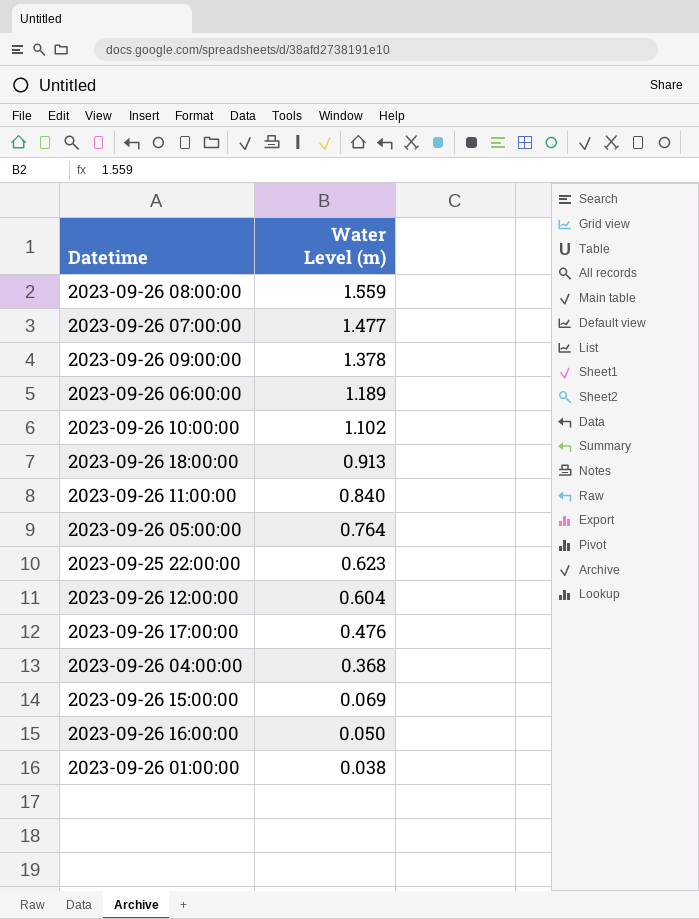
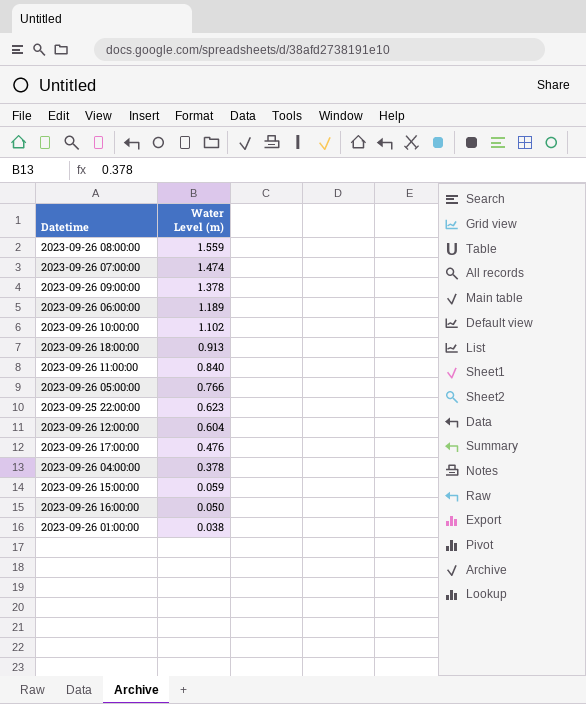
2023-09-26 07:00:00 | Water Level (m): 1.477 -> 1.474
2023-09-26 05:00:00 | Water Level (m): 0.764 -> 0.766
2023-09-26 04:00:00 | Water Level (m): 0.368 -> 0.378
2023-09-26 15:00:00 | Water Level (m): 0.069 -> 0.059

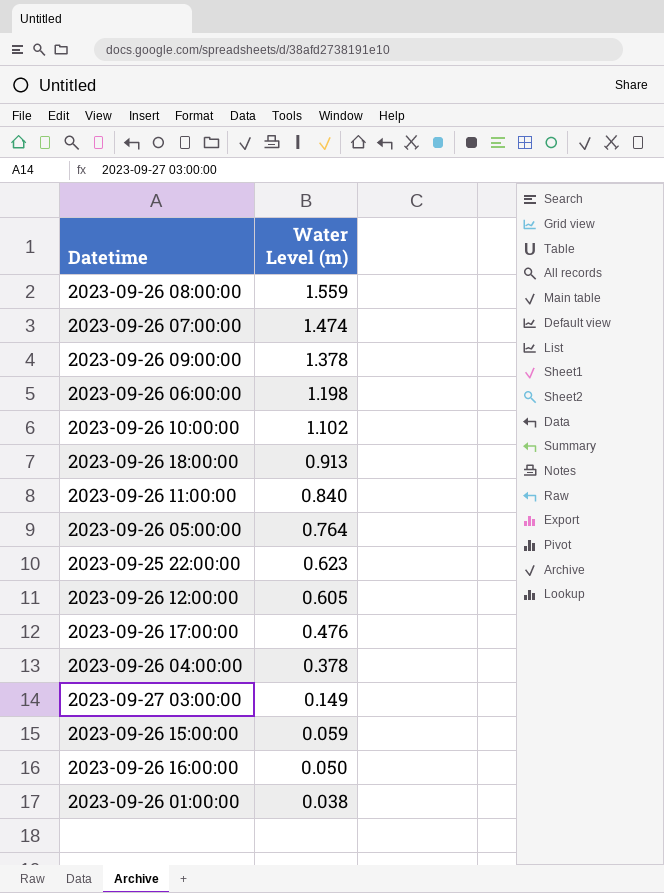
2023-09-26 06:00:00 | Water Level (m): 1.189 -> 1.198
2023-09-26 05:00:00 | Water Level (m): 0.766 -> 0.764
2023-09-26 12:00:00 | Water Level (m): 0.604 -> 0.605
row 2023-09-27 03:00:00: none -> 0.149

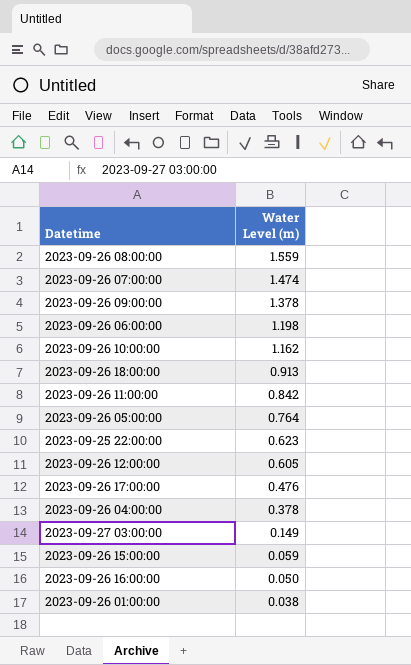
2023-09-26 10:00:00 | Water Level (m): 1.102 -> 1.162
2023-09-26 11:00:00 | Water Level (m): 0.840 -> 0.842

